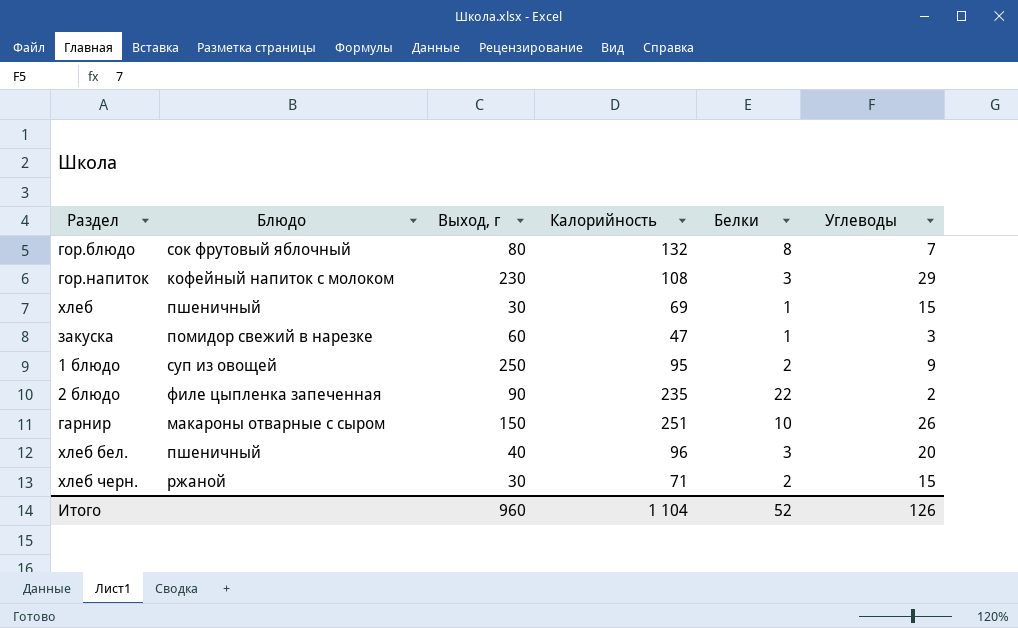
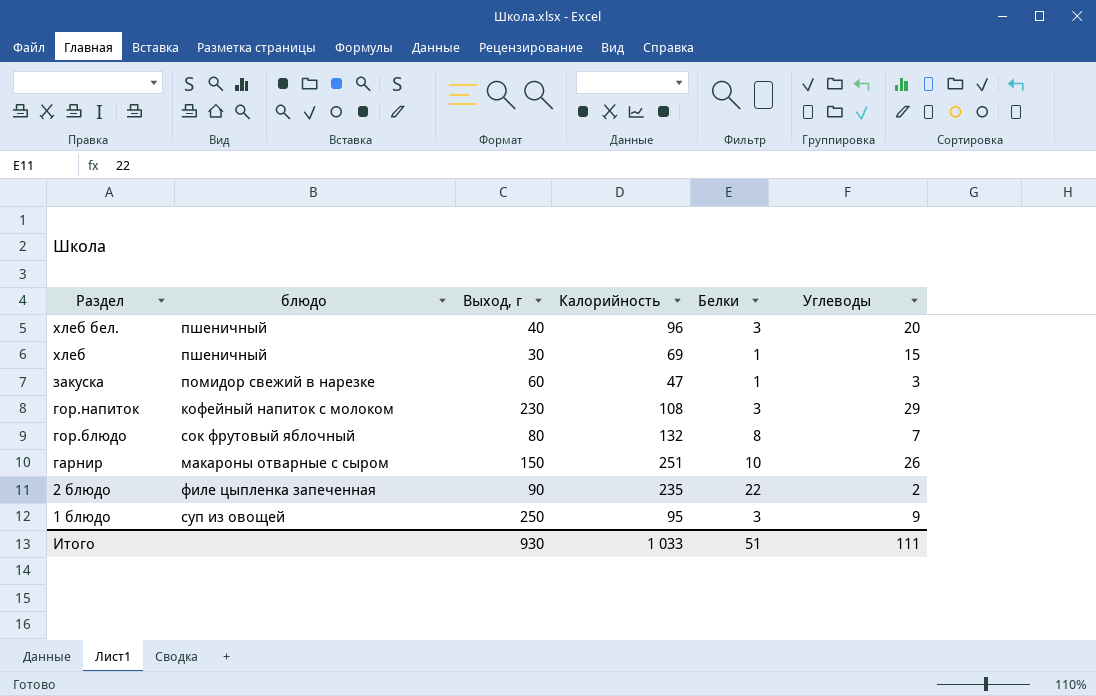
row order: none -> Раздел descending
column name: Блюдо -> блюдо
row хлеб черн.: ржаной | 30 | 71 | 2 | 15 -> none
1 блюдо | Белки: 2 -> 3
Итого | Выход, г: 960 -> 930
Итого | Калорийность: 1 104 -> 1 033
Итого | Белки: 52 -> 51
Итого | Углеводы: 126 -> 111

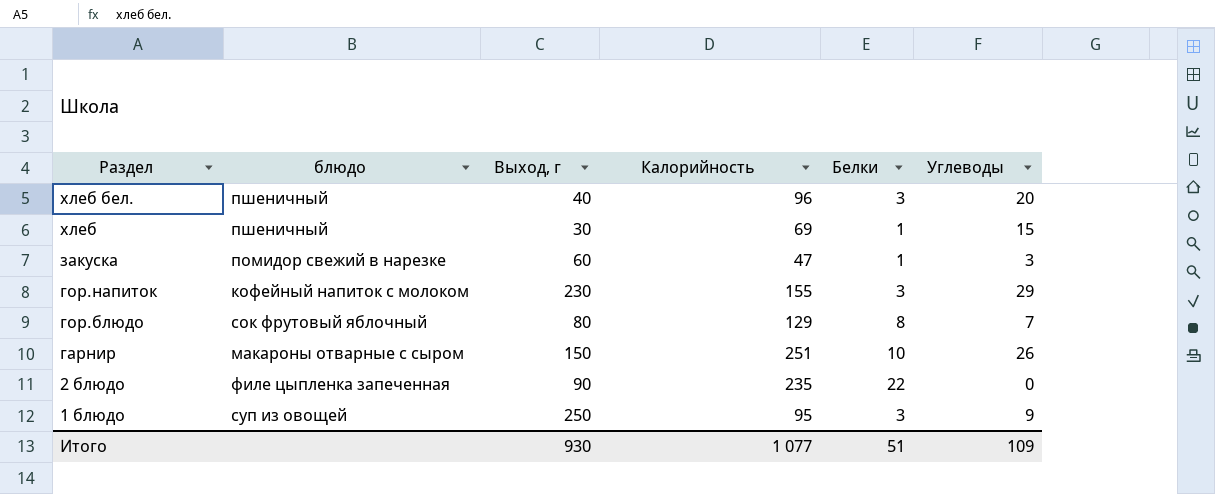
гор.напиток | Калорийность: 108 -> 155
гор.блюдо | Калорийность: 132 -> 129
2 блюдо | Углеводы: 2 -> 0
Итого | Калорийность: 1 033 -> 1 077
Итого | Углеводы: 111 -> 109

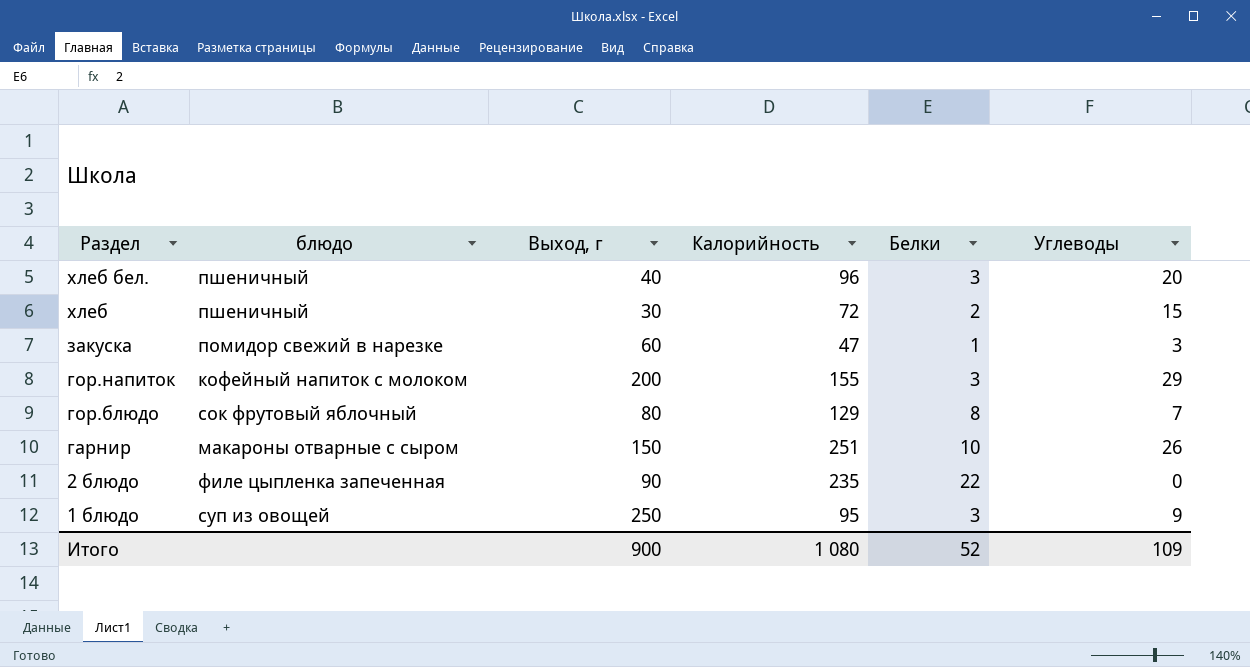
хлеб | Калорийность: 69 -> 72
хлеб | Белки: 1 -> 2
гор.напиток | Выход, г: 230 -> 200
Итого | Выход, г: 930 -> 900
Итого | Калорийность: 1 077 -> 1 080
Итого | Белки: 51 -> 52

